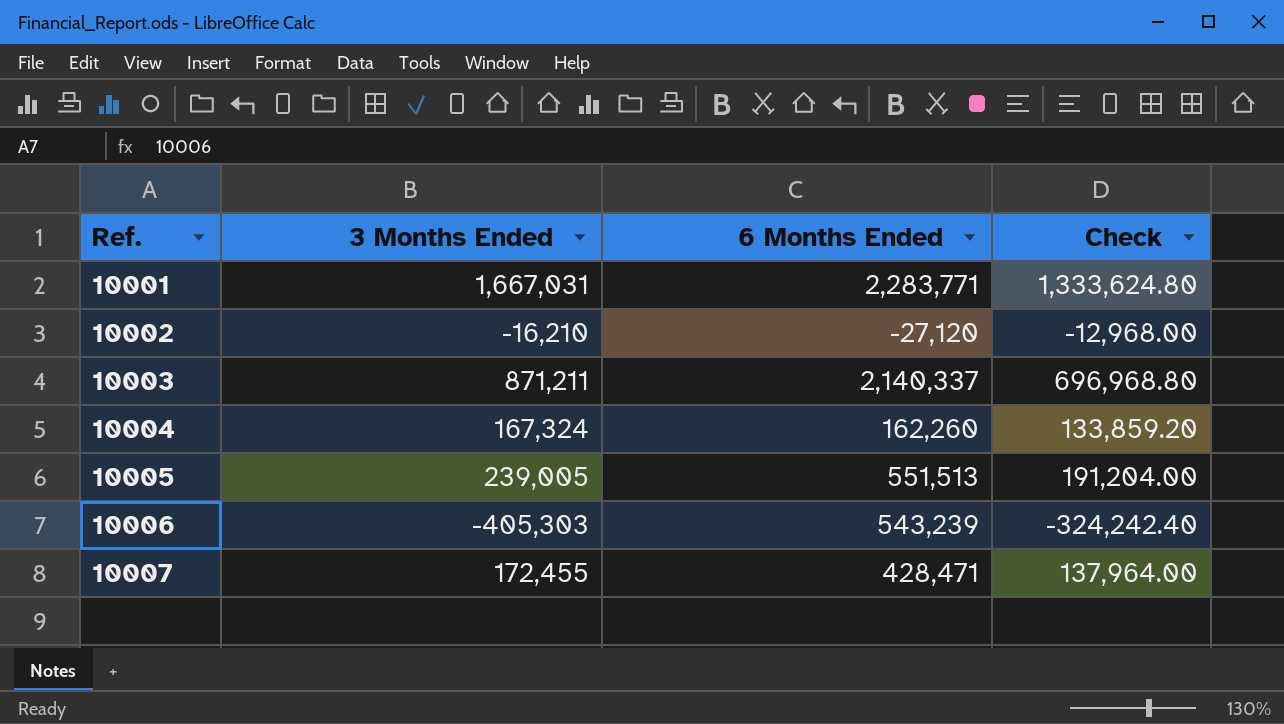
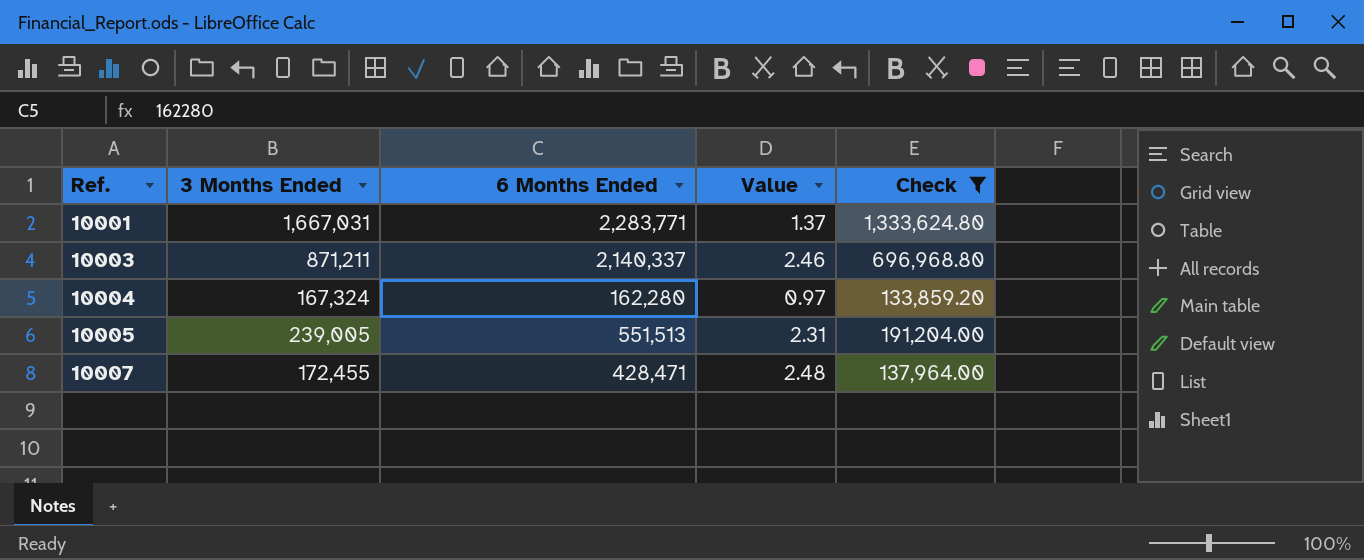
filter: none -> Check >= 133,859.20
column Value | formula: none -> [6 Months Ended] / [3 Months Ended]
10004 | 6 Months Ended: 162,260 -> 162,280

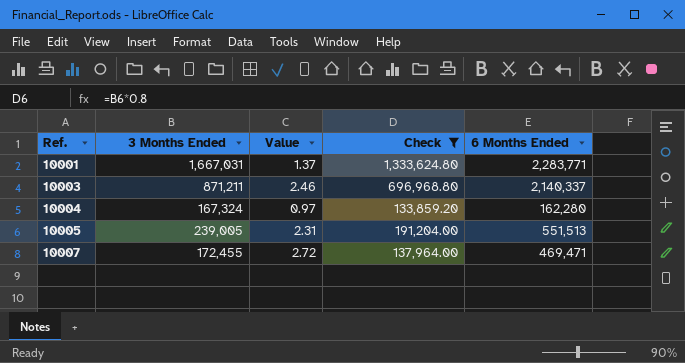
column 6 Months Ended | position: 3 -> 5
10007 | Value: 2.48 -> 2.72
10007 | 6 Months Ended: 428,471 -> 469,471

